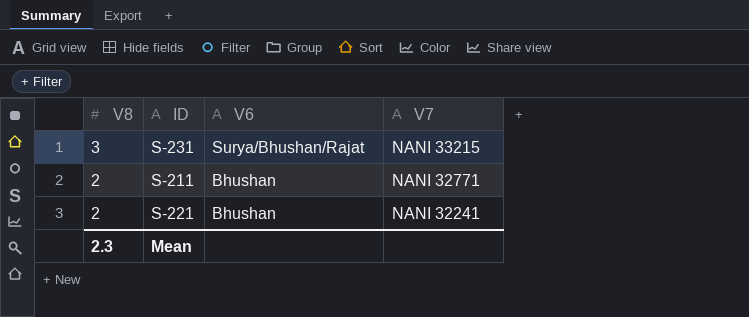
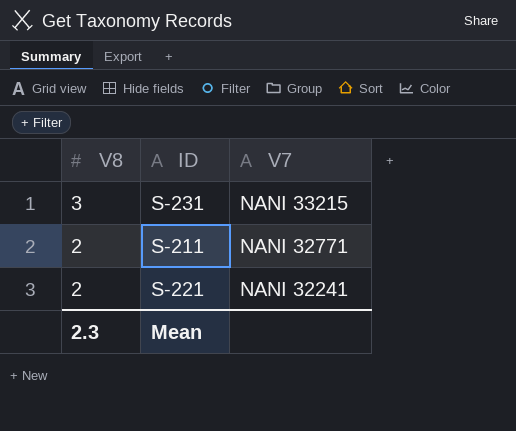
column V6 | position: 3 -> none

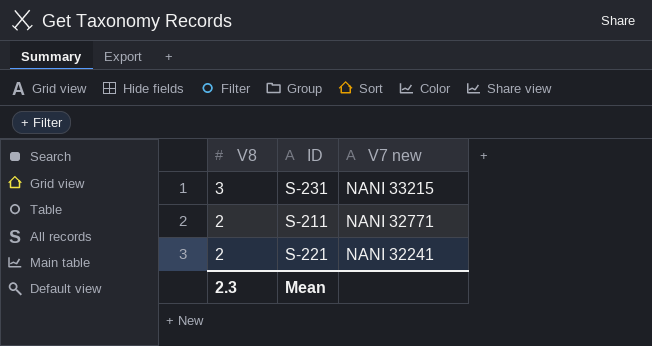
column name: V7 -> V7 new

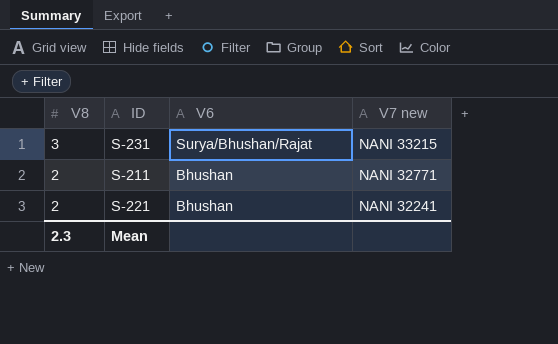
column V6 | position: none -> 3

